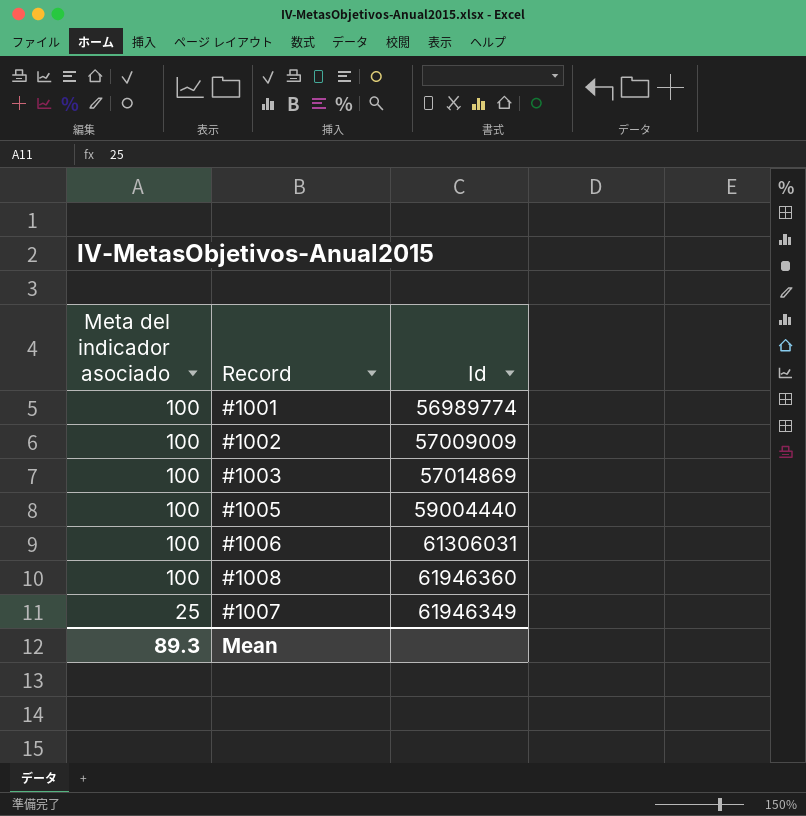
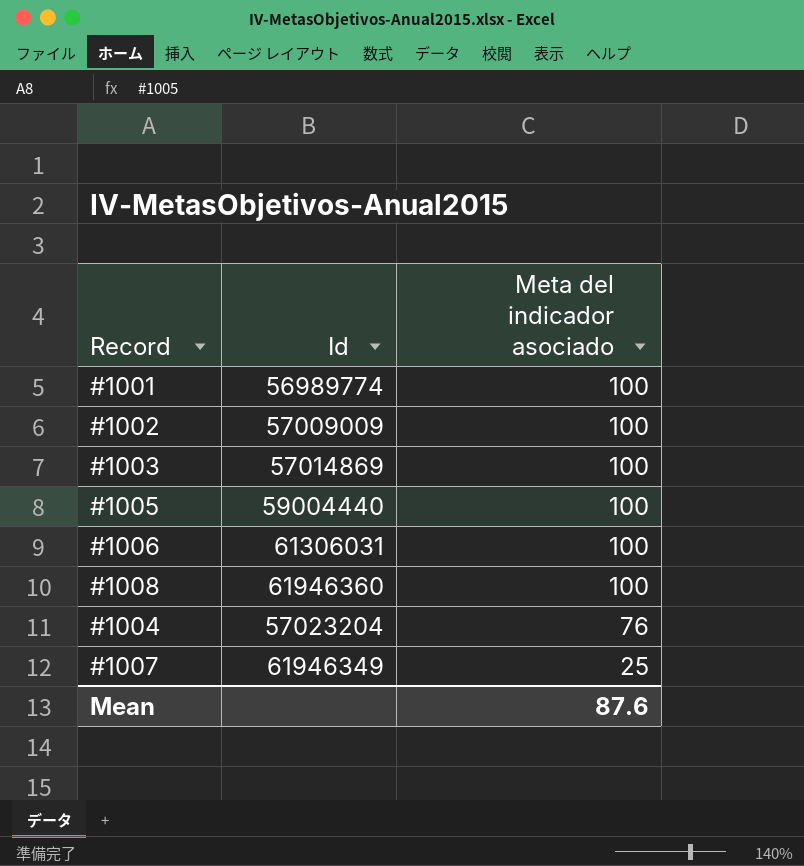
column Meta del indicador asociado | position: 1 -> 3
row #1004: none -> 57023204 | 76
Mean | Meta del indicador asociado: 89.3 -> 87.6

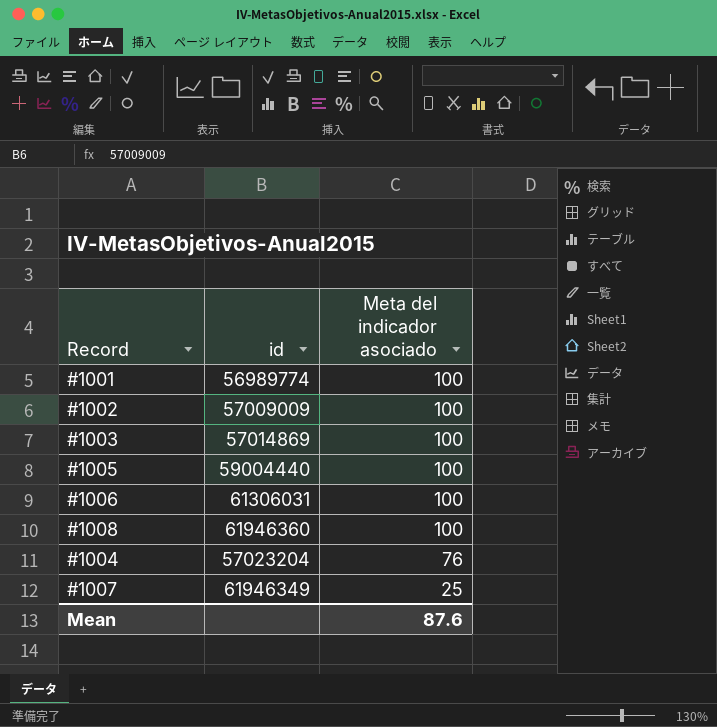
column name: Id -> id

